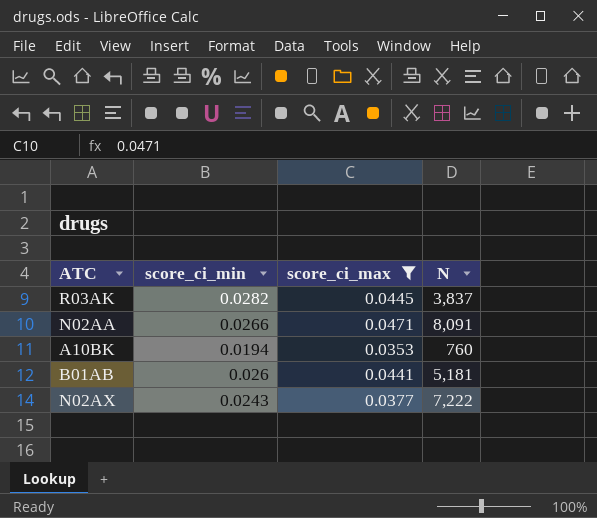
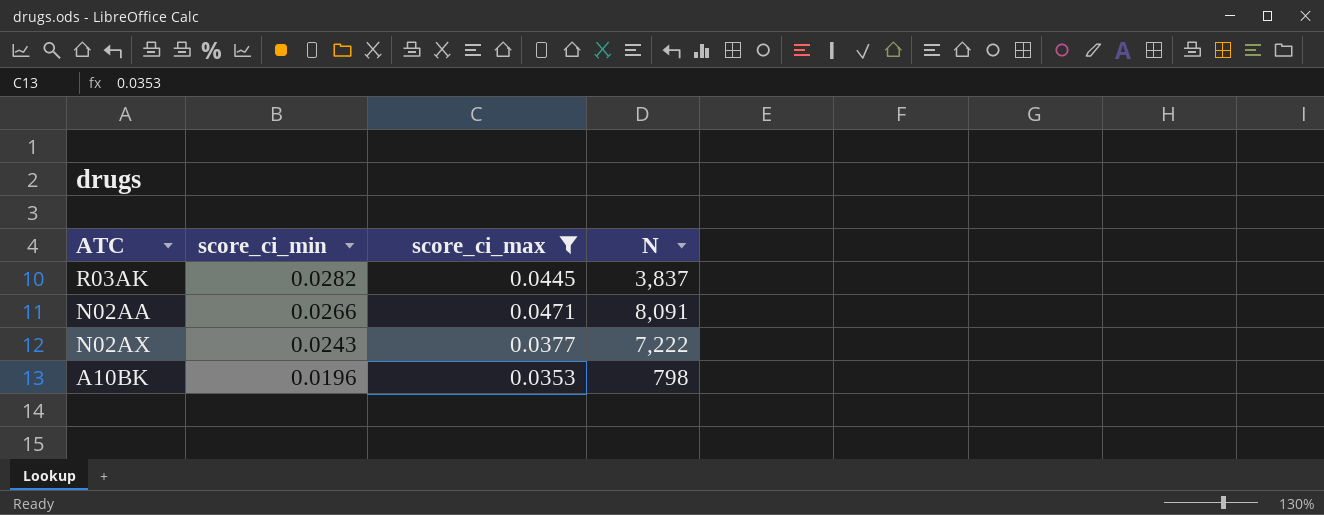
row order: none -> score_ci_min descending
row B01AB: 0.026 | 0.0441 | 5,181 -> none
A10BK | score_ci_min: 0.0194 -> 0.0196
A10BK | N: 760 -> 798

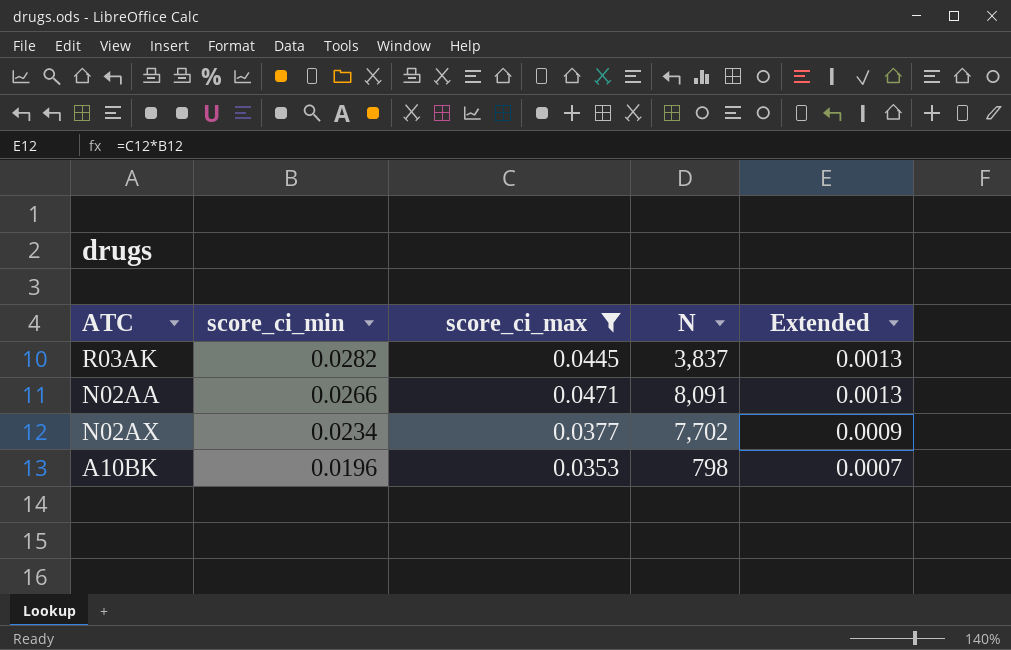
column Extended | formula: none -> [score_ci_min] * [score_ci_max]
N02AX | score_ci_min: 0.0243 -> 0.0234
N02AX | N: 7,222 -> 7,702

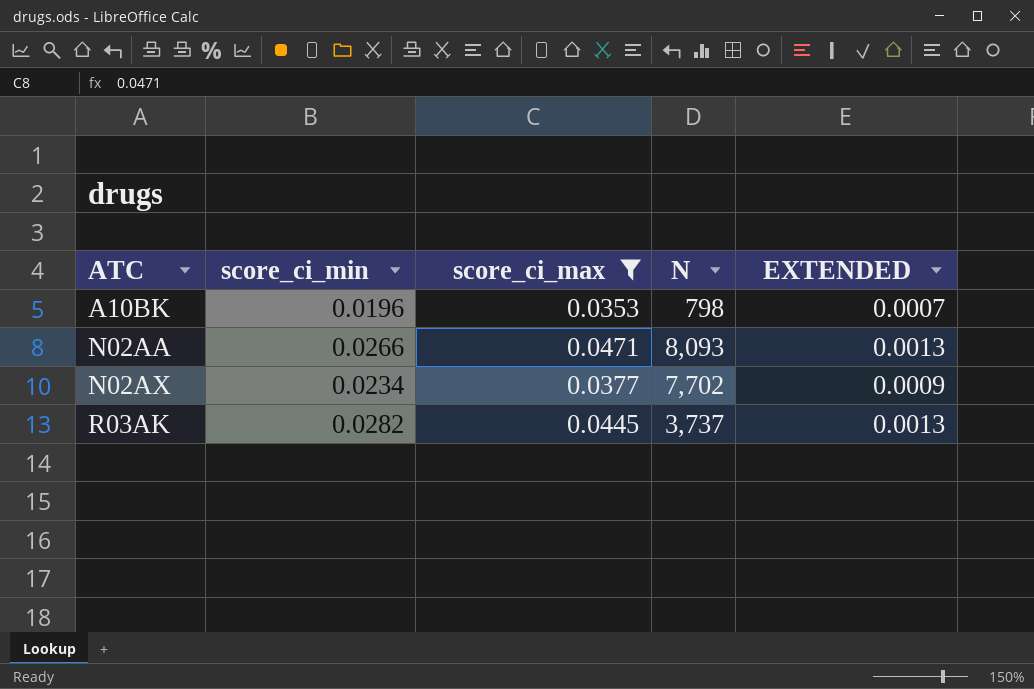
row order: score_ci_min descending -> ATC ascending
column name: Extended -> EXTENDED
N02AA | N: 8,091 -> 8,093
R03AK | N: 3,837 -> 3,737

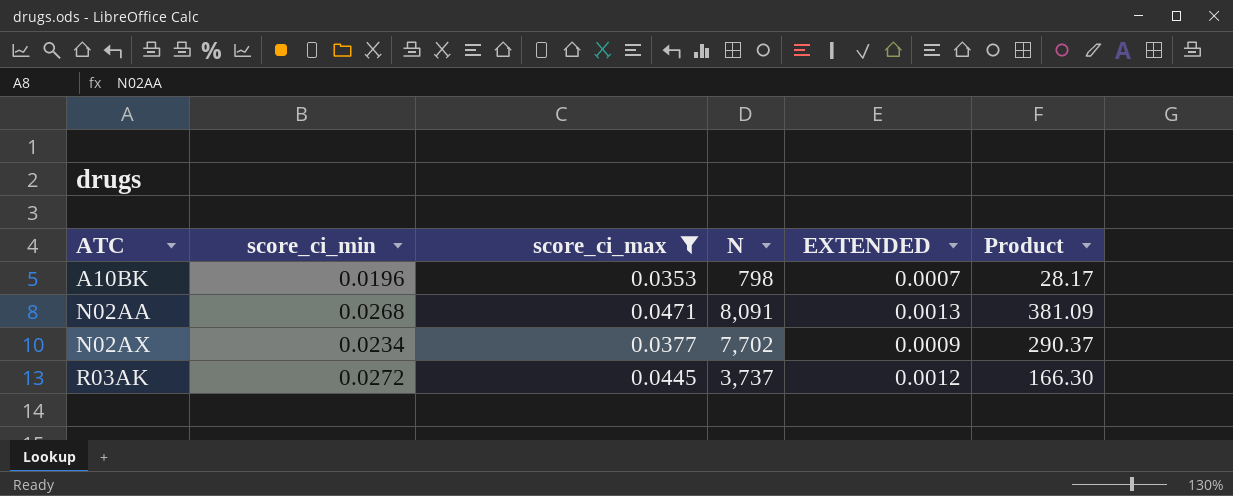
column Product | formula: none -> [score_ci_max] * [N]
N02AA | score_ci_min: 0.0266 -> 0.0268
N02AA | N: 8,093 -> 8,091
R03AK | score_ci_min: 0.0282 -> 0.0272
R03AK | EXTENDED: 0.0013 -> 0.0012

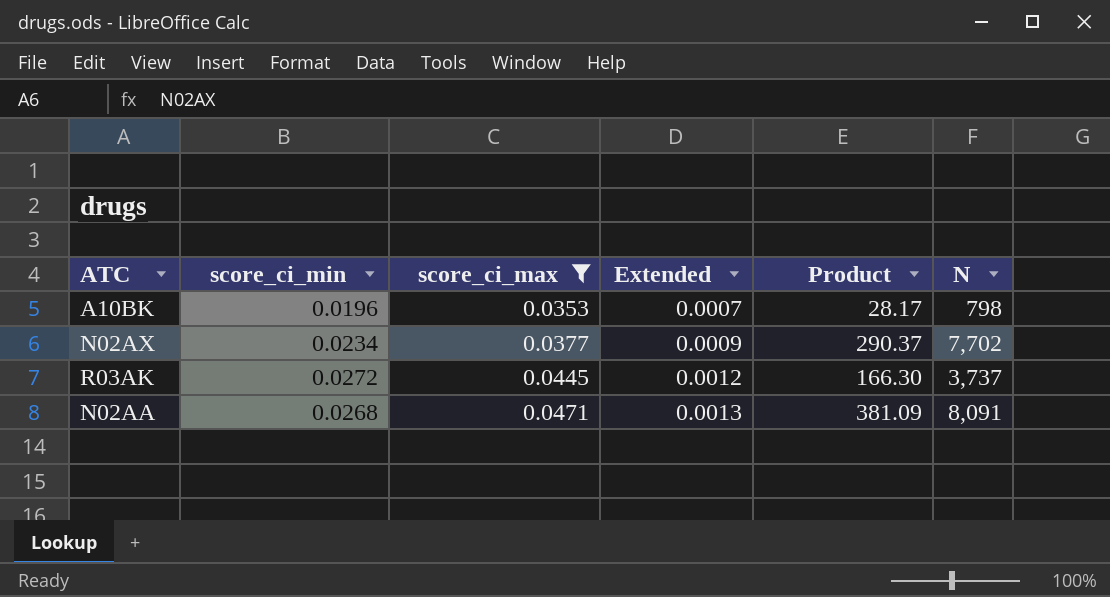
row order: ATC ascending -> score_ci_max ascending
column name: EXTENDED -> Extended
column N | position: 4 -> 6

